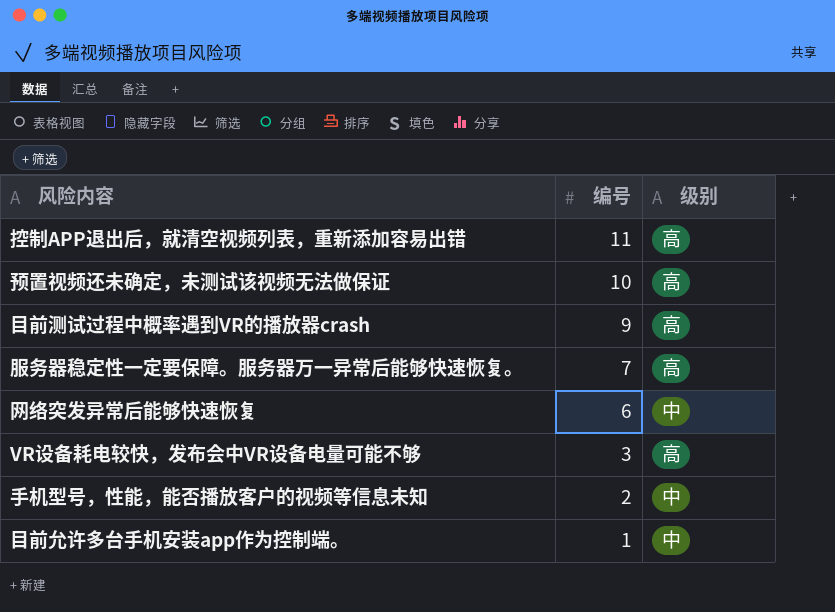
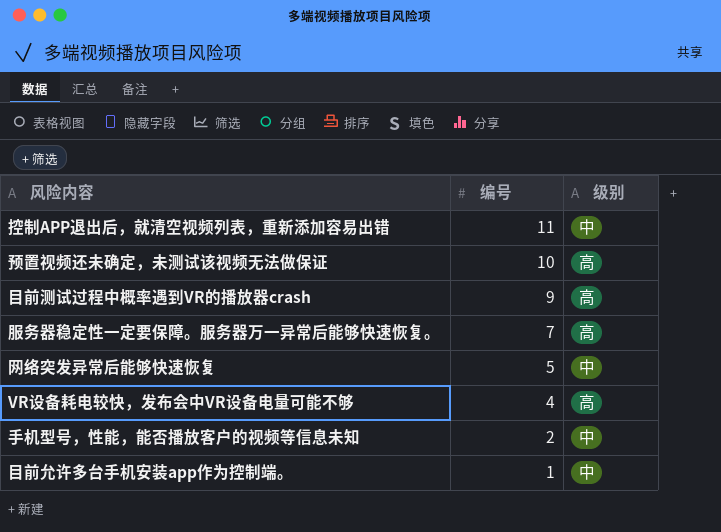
控制APP退出后，就清空视频列表，重新添加容易出错 | 级别: 高 -> 中
网络突发异常后能够快速恢复 | 编号: 6 -> 5
VR设备耗电较快，发布会中VR设备电量可能不够 | 编号: 3 -> 4

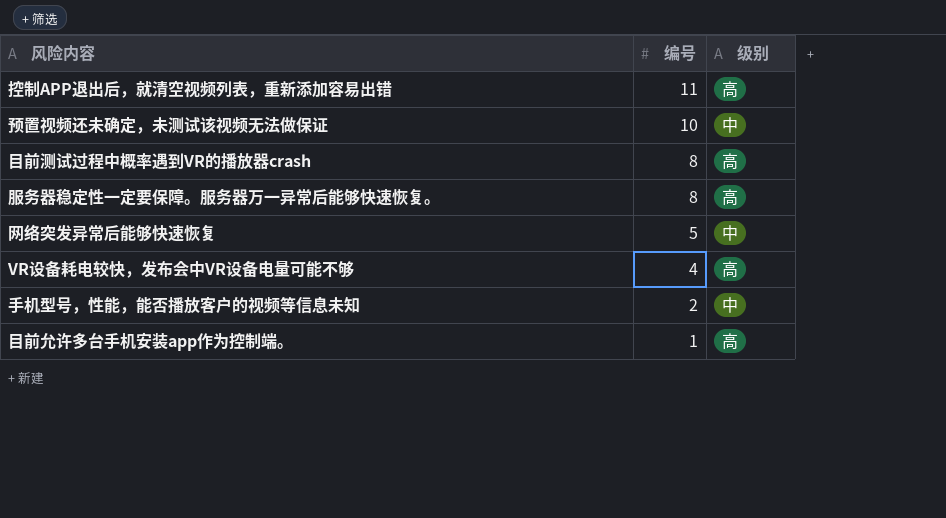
控制APP退出后，就清空视频列表，重新添加容易出错 | 级别: 中 -> 高
预置视频还未确定，未测试该视频无法做保证 | 级别: 高 -> 中
目前测试过程中概率遇到VR的播放器crash | 编号: 9 -> 8
服务器稳定性一定要保障。服务器万一异常后能够快速恢复。 | 编号: 7 -> 8
目前允许多台手机安装app作为控制端。 | 级别: 中 -> 高

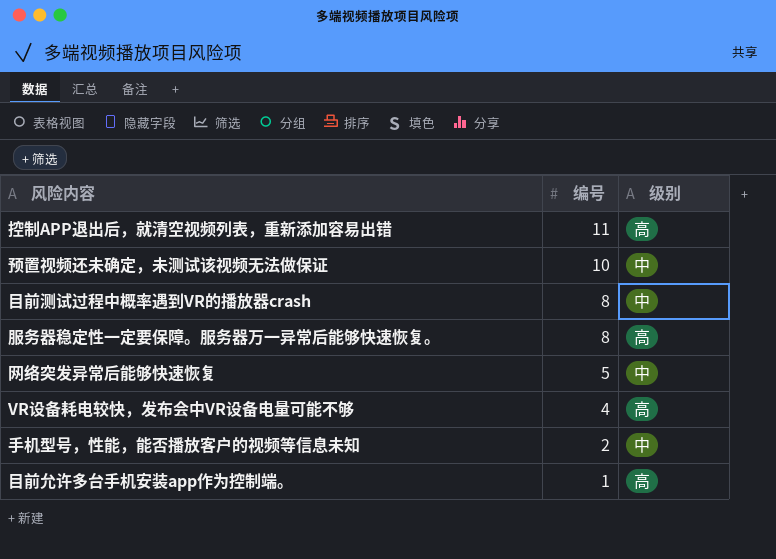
目前测试过程中概率遇到VR的播放器crash | 级别: 高 -> 中

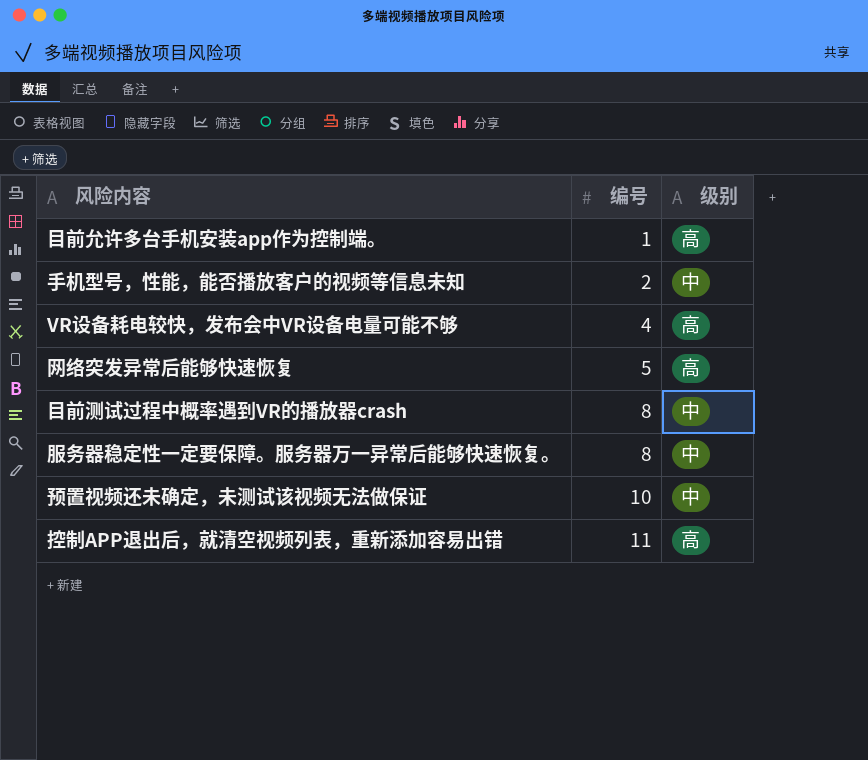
row order: 编号 descending -> 编号 ascending
网络突发异常后能够快速恢复 | 级别: 中 -> 高
服务器稳定性一定要保障。服务器万一异常后能够快速恢复。 | 级别: 高 -> 中

